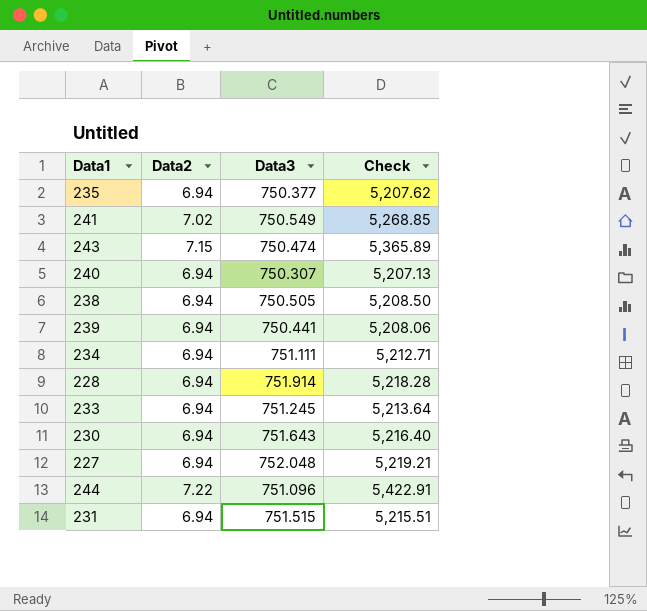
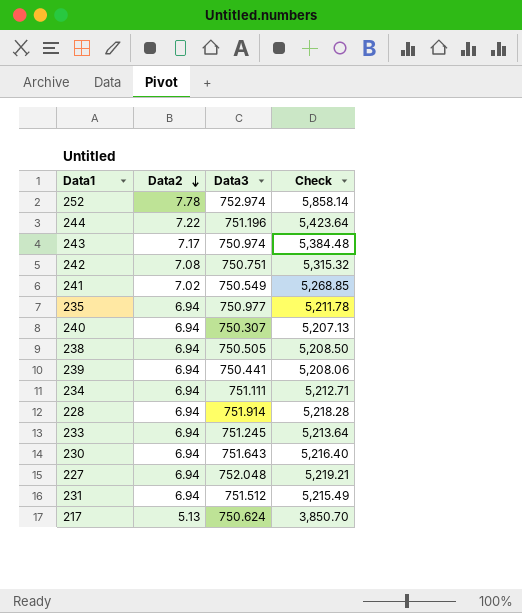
row order: none -> Data2 descending
row 252: none -> 7.78 | 752.974 | 5,858.14
244 | Data3: 751.096 -> 751.196
244 | Check: 5,422.91 -> 5,423.64
243 | Data2: 7.15 -> 7.17
243 | Data3: 750.474 -> 750.974
243 | Check: 5,365.89 -> 5,384.48
row 242: none -> 7.08 | 750.751 | 5,315.32
235 | Data3: 750.377 -> 750.977
235 | Check: 5,207.62 -> 5,211.78
231 | Data3: 751.515 -> 751.512
231 | Check: 5,215.51 -> 5,215.49
row 217: none -> 5.13 | 750.624 | 3,850.70

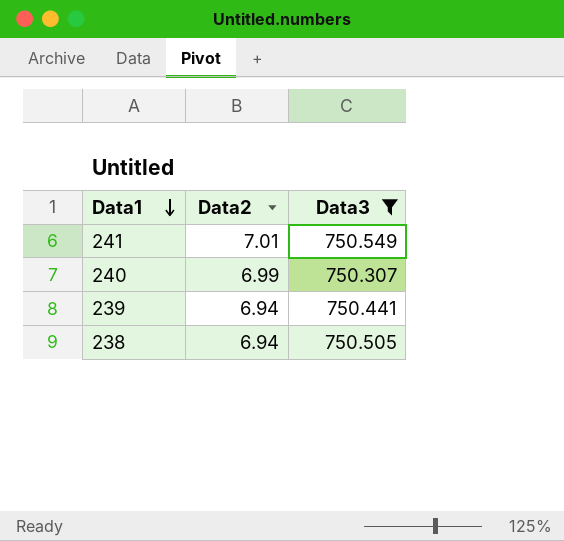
filter: none -> Data3 <= 750.549
row order: Data2 descending -> Data1 descending
column Check | formula: [Data2] * [Data3] -> none
241 | Data2: 7.02 -> 7.01
240 | Data2: 6.94 -> 6.99

